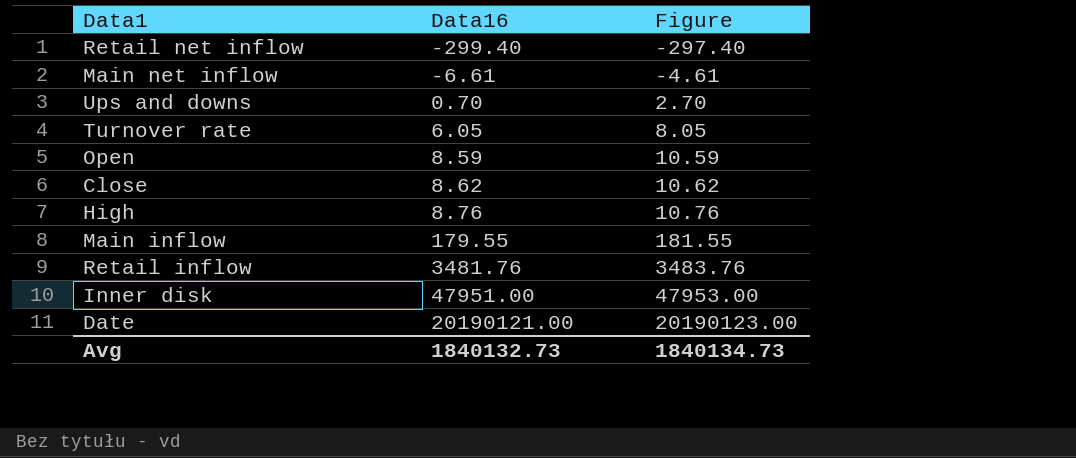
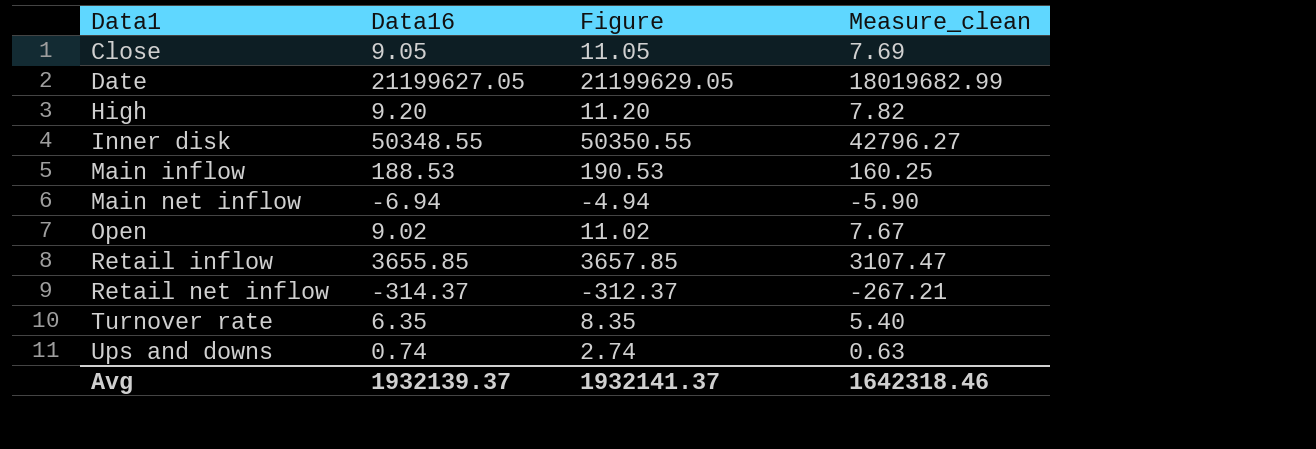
row order: Data16 ascending -> Data1 ascending
column Measure_clean | formula: none -> [Data16] * 0.85
Close | Data16: 8.62 -> 9.05
Close | Figure: 10.62 -> 11.05
Date | Data16: 20190121.00 -> 21199627.05
Date | Figure: 20190123.00 -> 21199629.05
High | Data16: 8.76 -> 9.20
High | Figure: 10.76 -> 11.20
Inner disk | Data16: 47951.00 -> 50348.55
Inner disk | Figure: 47953.00 -> 50350.55
Main inflow | Data16: 179.55 -> 188.53
Main inflow | Figure: 181.55 -> 190.53
Main net inflow | Data16: -6.61 -> -6.94
Main net inflow | Figure: -4.61 -> -4.94
Open | Data16: 8.59 -> 9.02
Open | Figure: 10.59 -> 11.02
Retail inflow | Data16: 3481.76 -> 3655.85
Retail inflow | Figure: 3483.76 -> 3657.85
Retail net inflow | Data16: -299.40 -> -314.37
Retail net inflow | Figure: -297.40 -> -312.37
Turnover rate | Data16: 6.05 -> 6.35
Turnover rate | Figure: 8.05 -> 8.35
Ups and downs | Data16: 0.70 -> 0.74
Ups and downs | Figure: 2.70 -> 2.74
Avg | Data16: 1840132.73 -> 1932139.37
Avg | Figure: 1840134.73 -> 1932141.37

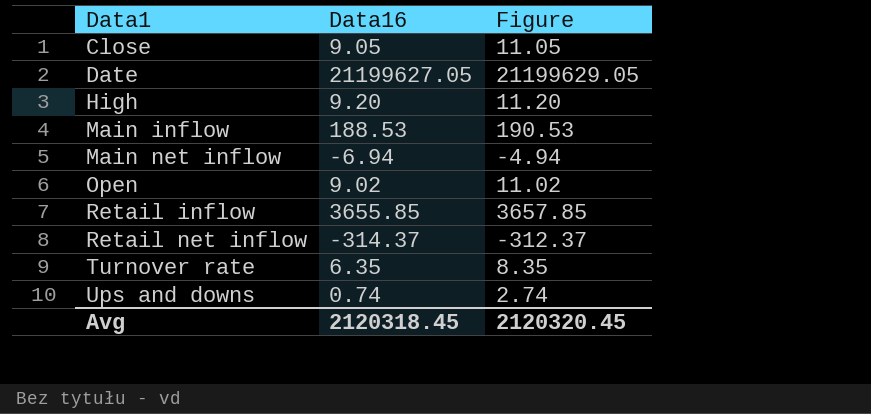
column Measure_clean | formula: [Data16] * 0.85 -> none
row Inner disk: 50348.55 | 50350.55 | 42796.27 -> none
Avg | Data16: 1932139.37 -> 2120318.45
Avg | Figure: 1932141.37 -> 2120320.45

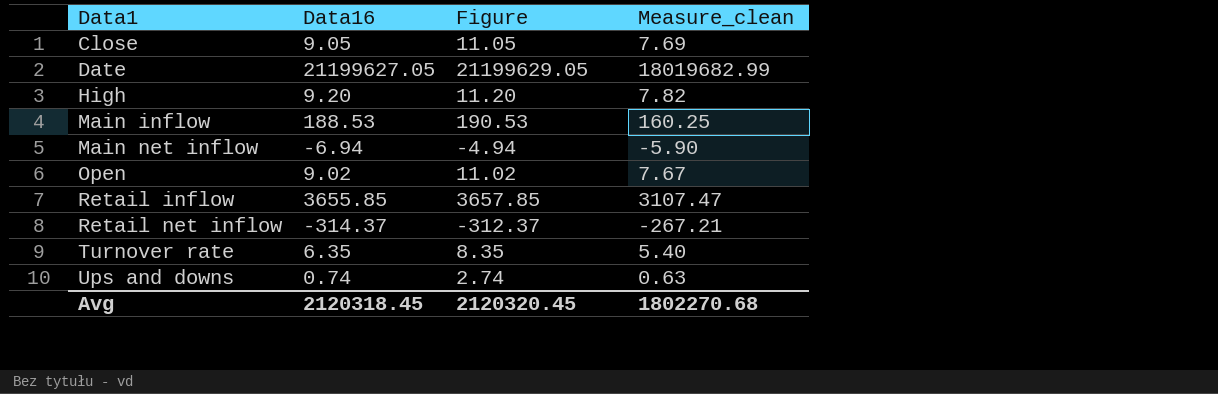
column Measure_clean | formula: none -> [Data16] * 0.85

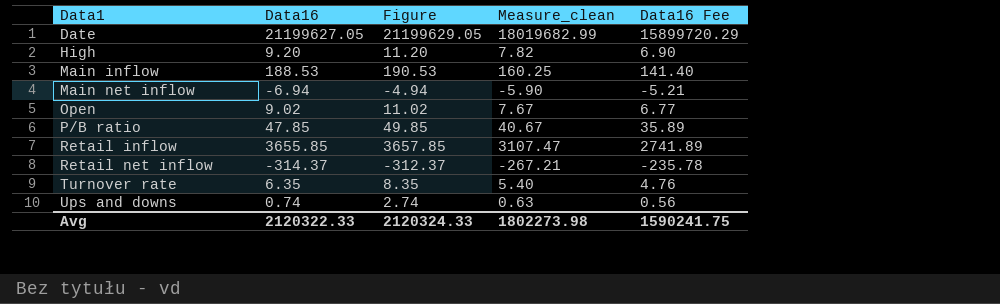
column Data16 Fee | formula: none -> [Data16] * 0.75
row Close: 9.05 | 11.05 | 7.69 -> none
row P/B ratio: none -> 47.85 | 49.85 | 40.67 | 35.89
Avg | Data16: 2120318.45 -> 2120322.33
Avg | Figure: 2120320.45 -> 2120324.33
Avg | Measure_clean: 1802270.68 -> 1802273.98

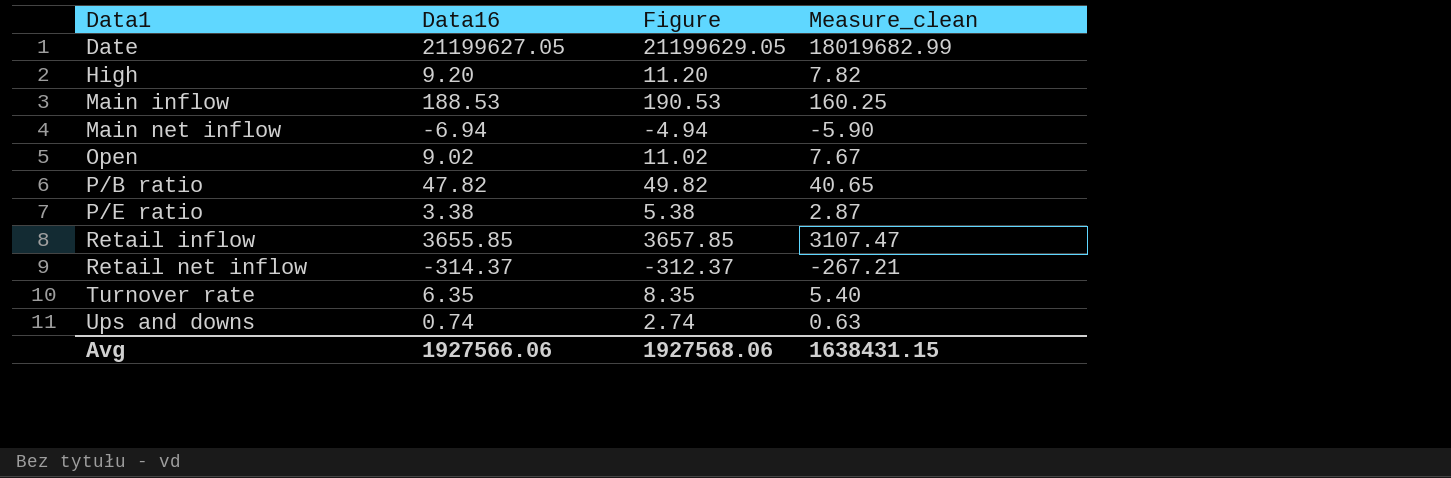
column Data16 Fee | formula: [Data16] * 0.75 -> none
P/B ratio | Data16: 47.85 -> 47.82
P/B ratio | Figure: 49.85 -> 49.82
P/B ratio | Measure_clean: 40.67 -> 40.65
row P/E ratio: none -> 3.38 | 5.38 | 2.87
Avg | Data16: 2120322.33 -> 1927566.06
Avg | Figure: 2120324.33 -> 1927568.06
Avg | Measure_clean: 1802273.98 -> 1638431.15

